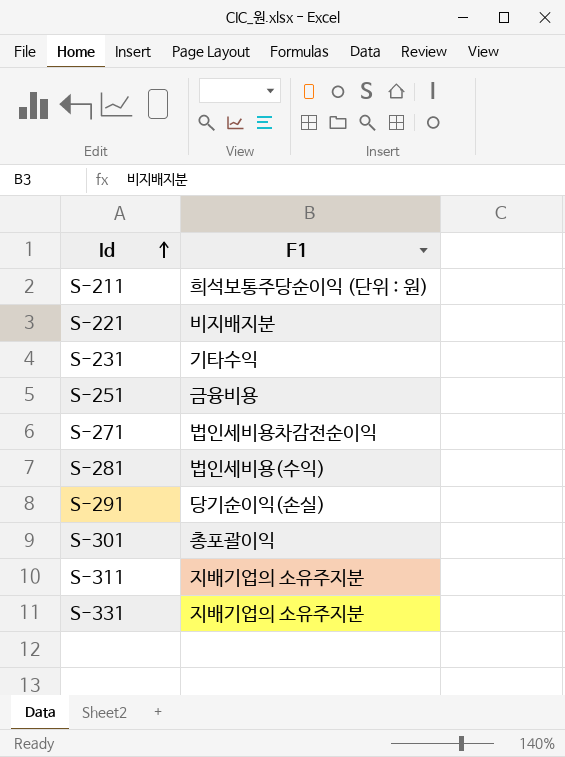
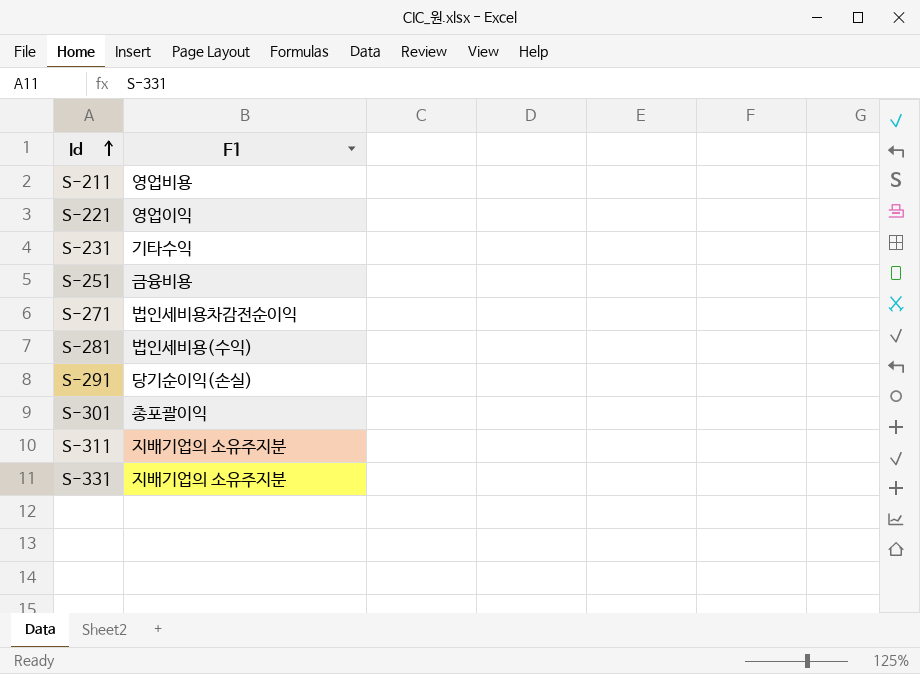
S-211 | F1: 희석보통주당순이익 (단위 : 원) -> 영업비용
S-221 | F1: 비지배지분 -> 영업이익

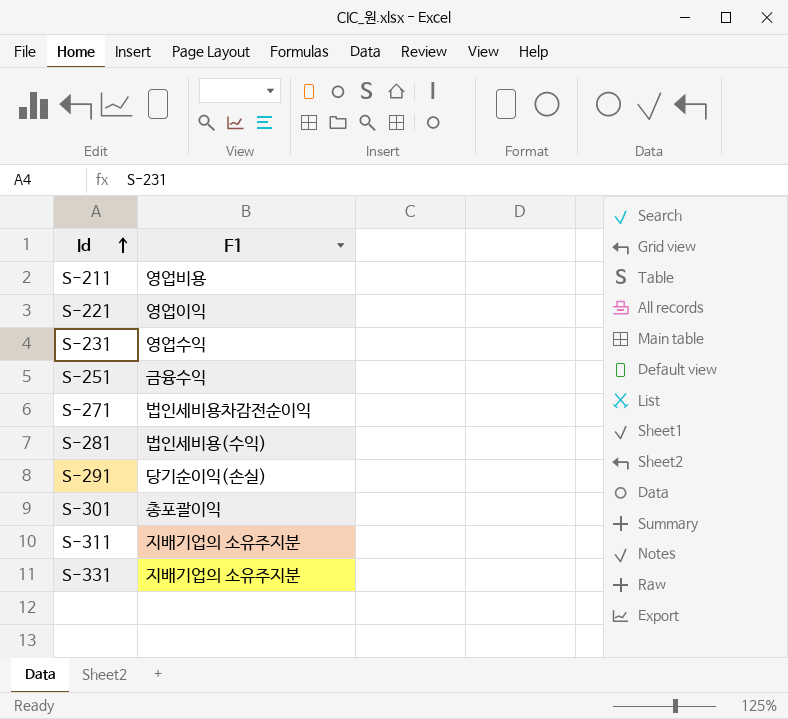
S-231 | F1: 기타수익 -> 영업수익
S-251 | F1: 금융비용 -> 금융수익

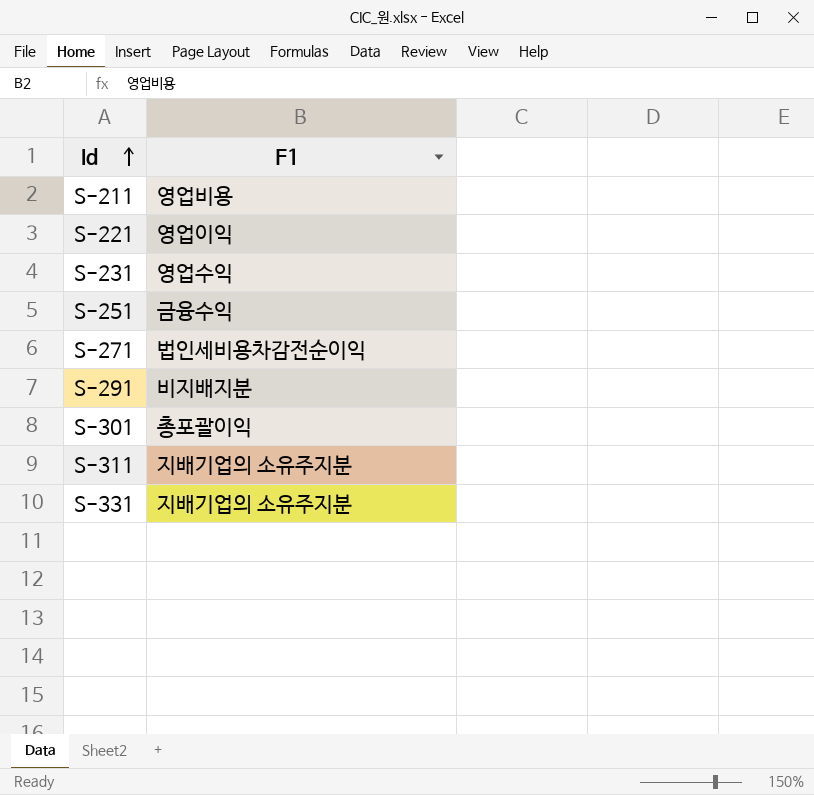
row S-281: 법인세비용(수익) -> none
S-291 | F1: 당기순이익(손실) -> 비지배지분

